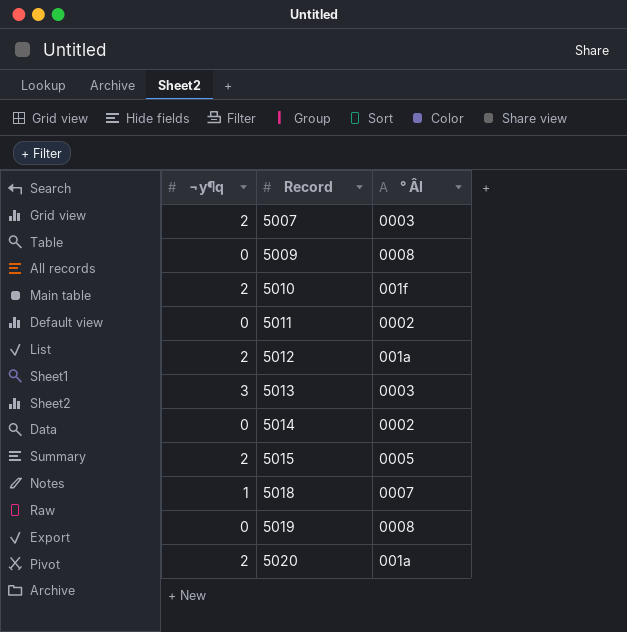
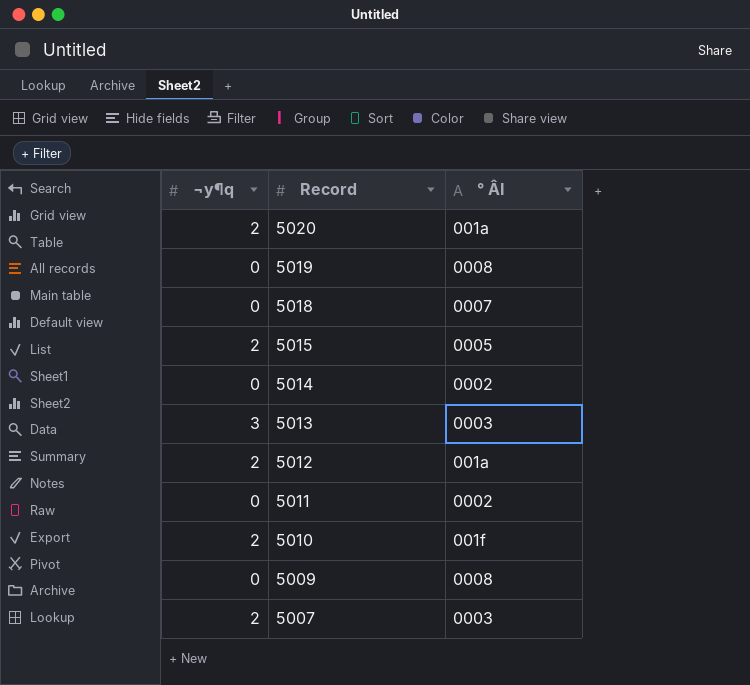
row order: Record ascending -> Record descending
5018 | ¬y¶q: 1 -> 0

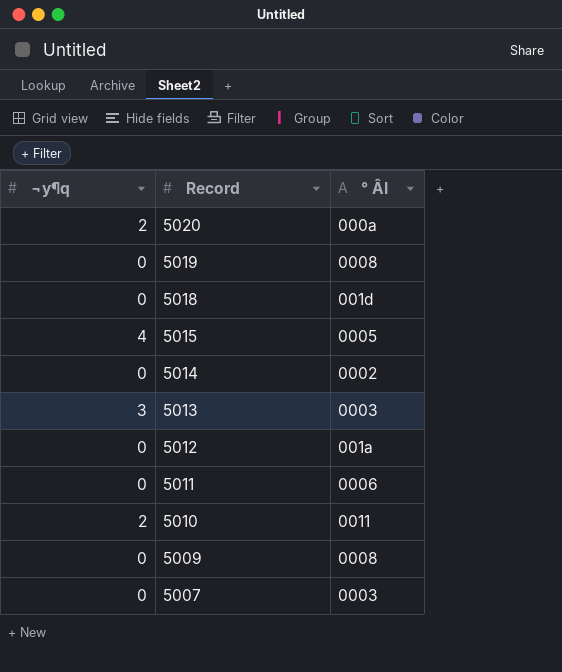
5020 | ° ÂI: 001a -> 000a
5018 | ° ÂI: 0007 -> 001d
5015 | ¬y¶q: 2 -> 4
5012 | ¬y¶q: 2 -> 0
5011 | ° ÂI: 0002 -> 0006
5010 | ° ÂI: 001f -> 0011
5007 | ¬y¶q: 2 -> 0

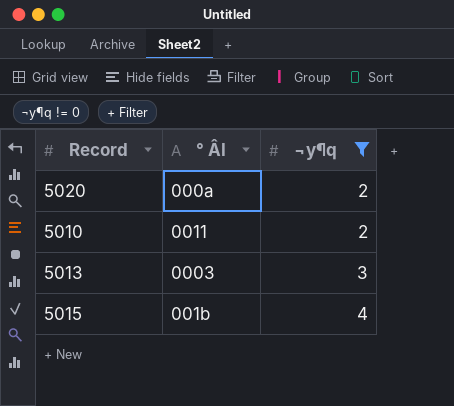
filter: none -> ¬y¶q != 0
row order: Record descending -> ¬y¶q ascending
column ¬y¶q | position: 1 -> 3
5015 | ° ÂI: 0005 -> 001b

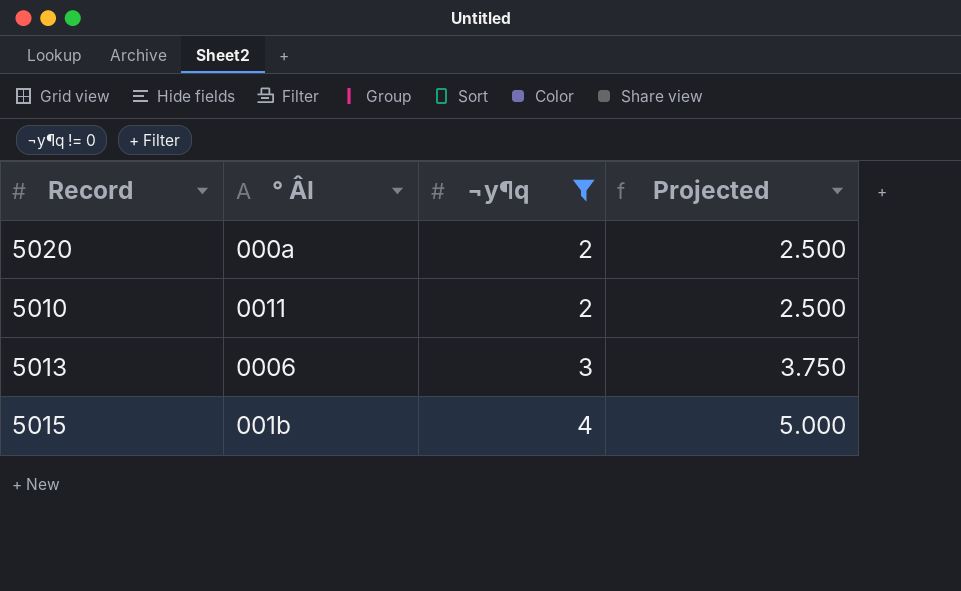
column Projected | formula: none -> [¬y¶q] * 1.25
5013 | ° ÂI: 0003 -> 0006

